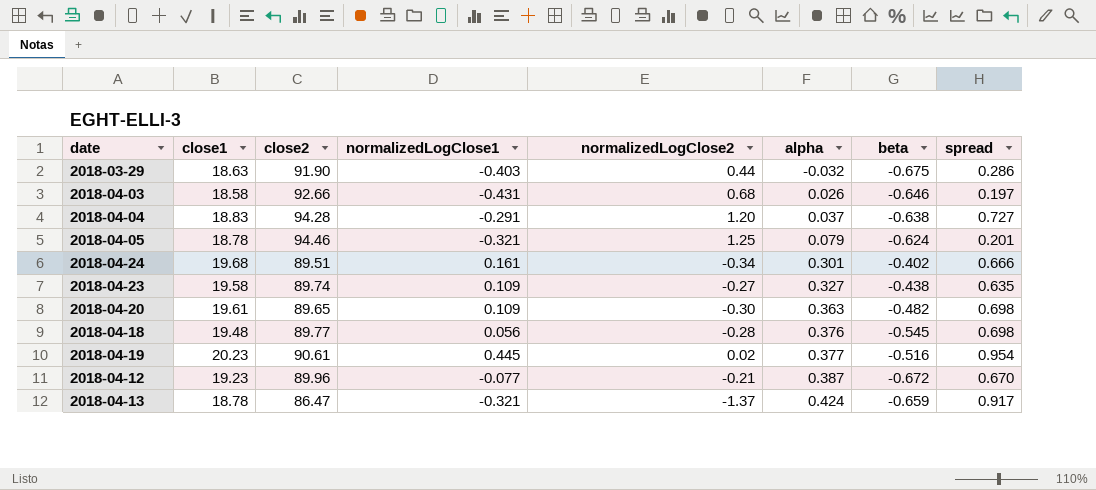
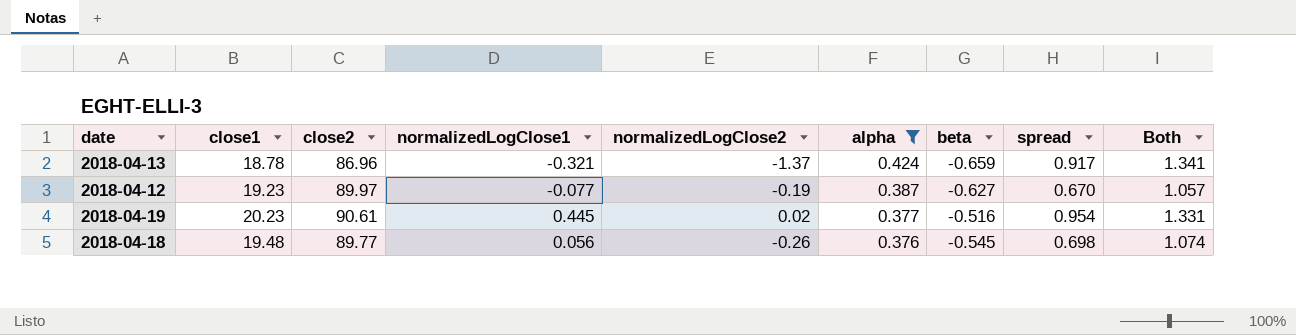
filter: none -> alpha >= 0.376
row order: alpha ascending -> alpha descending
column Both | formula: none -> [alpha] + [spread]
2018-04-13 | close2: 86.47 -> 86.96
2018-04-12 | close2: 89.96 -> 89.97
2018-04-12 | normalizedLogClose2: -0.21 -> -0.19
2018-04-12 | beta: -0.672 -> -0.627
2018-04-18 | normalizedLogClose2: -0.28 -> -0.26

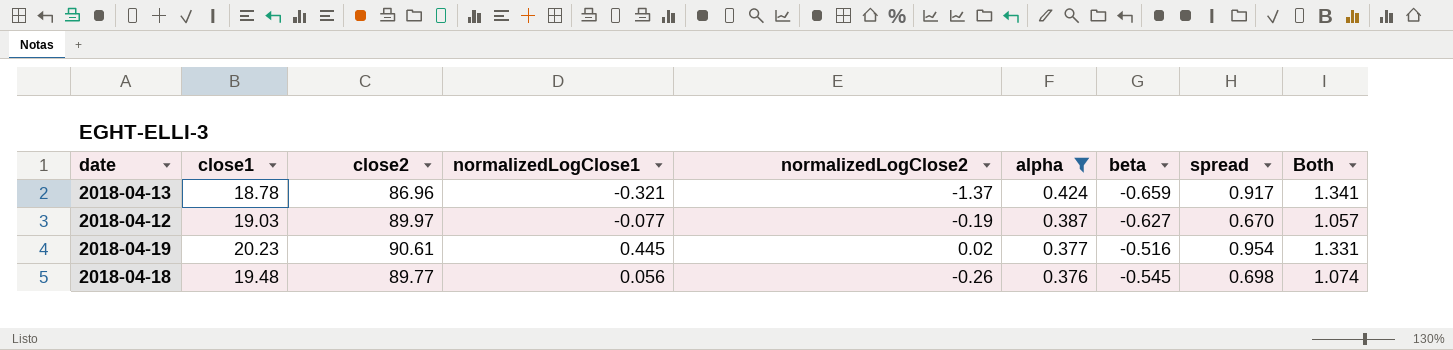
2018-04-12 | close1: 19.23 -> 19.03

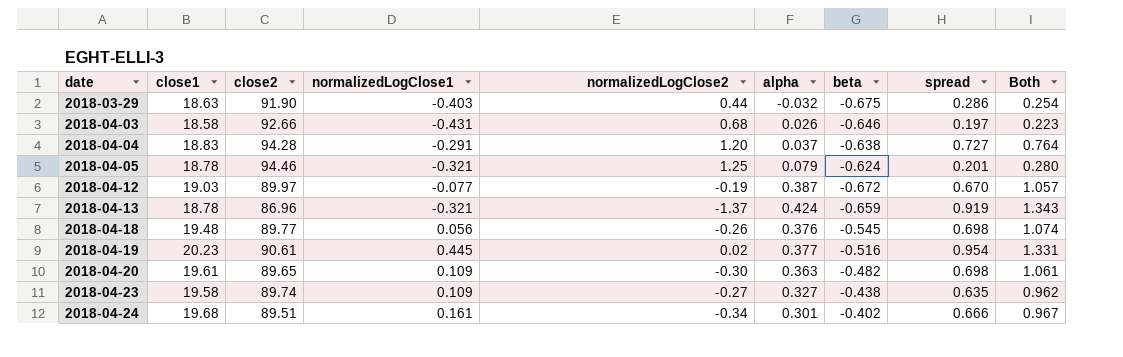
filter: alpha >= 0.376 -> none
row order: alpha descending -> date ascending
2018-04-12 | beta: -0.627 -> -0.672
2018-04-13 | spread: 0.917 -> 0.919
2018-04-13 | Both: 1.341 -> 1.343

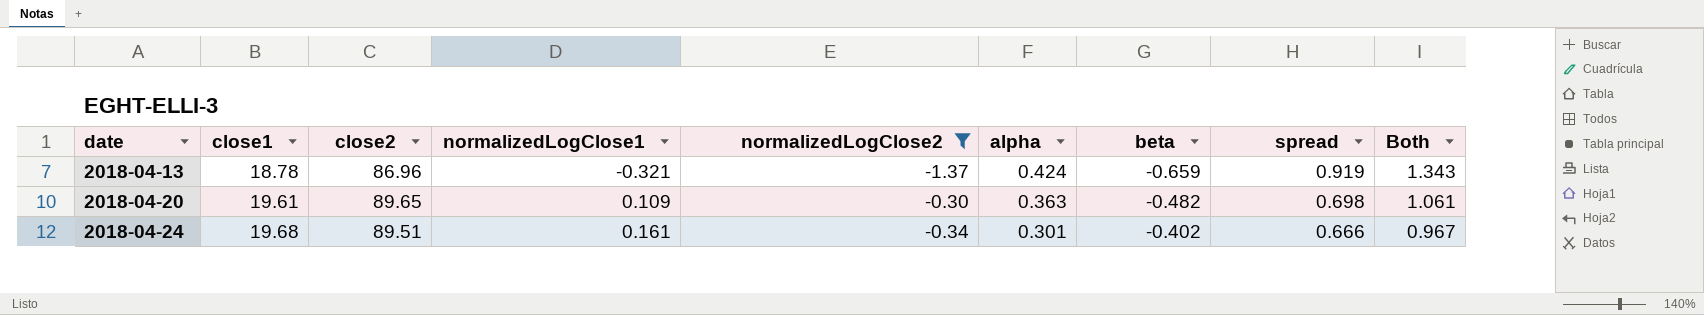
filter: none -> normalizedLogClose2 <= -0.30

